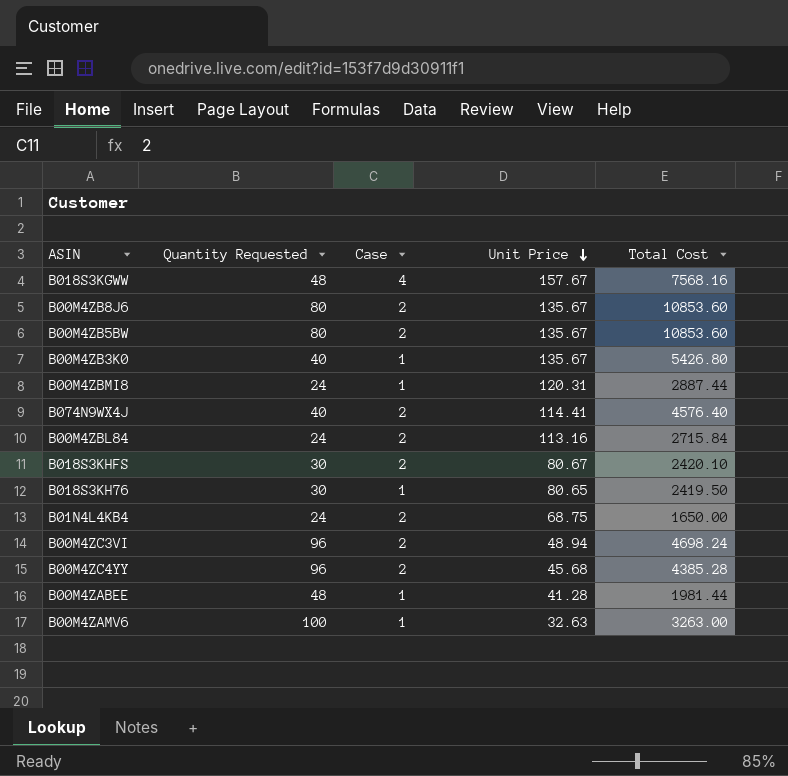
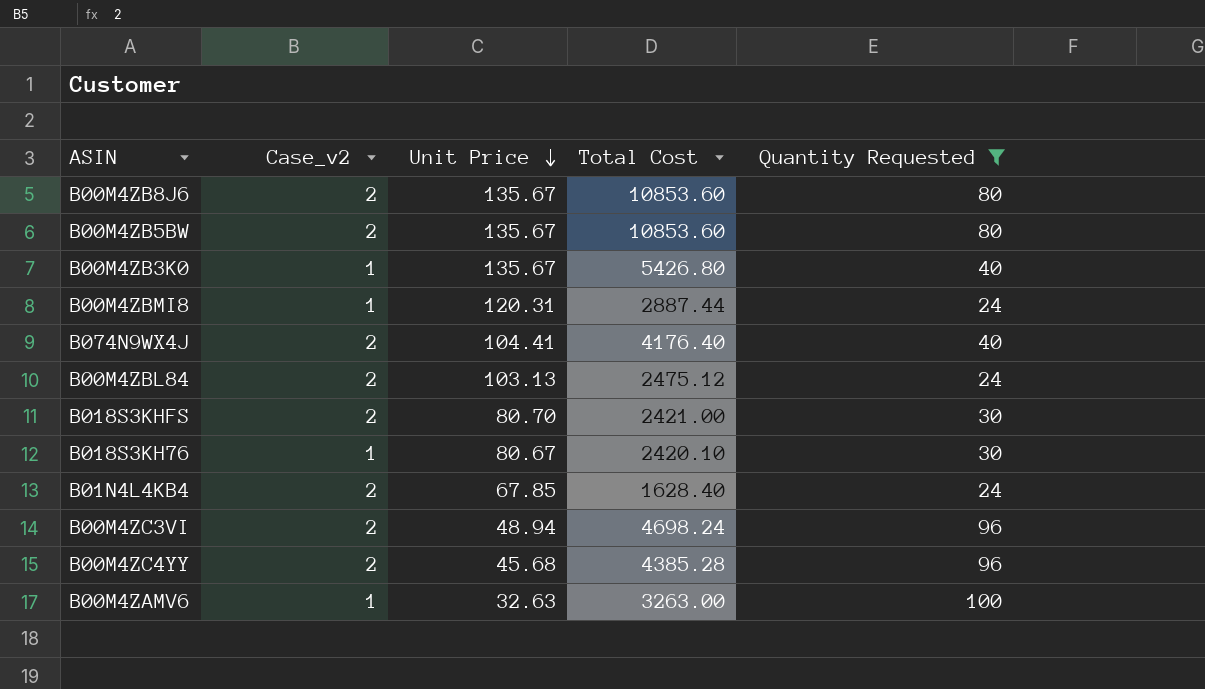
filter: none -> Quantity Requested != 48
column name: Case -> Case_v2
column Quantity Requested | position: 2 -> 5
B074N9WX4J | Unit Price: 114.41 -> 104.41
B074N9WX4J | Total Cost: 4576.40 -> 4176.40
B00M4ZBL84 | Unit Price: 113.16 -> 103.13
B00M4ZBL84 | Total Cost: 2715.84 -> 2475.12
B018S3KHFS | Unit Price: 80.67 -> 80.70
B018S3KHFS | Total Cost: 2420.10 -> 2421.00
B018S3KH76 | Unit Price: 80.65 -> 80.67
B018S3KH76 | Total Cost: 2419.50 -> 2420.10
B01N4L4KB4 | Unit Price: 68.75 -> 67.85
B01N4L4KB4 | Total Cost: 1650.00 -> 1628.40

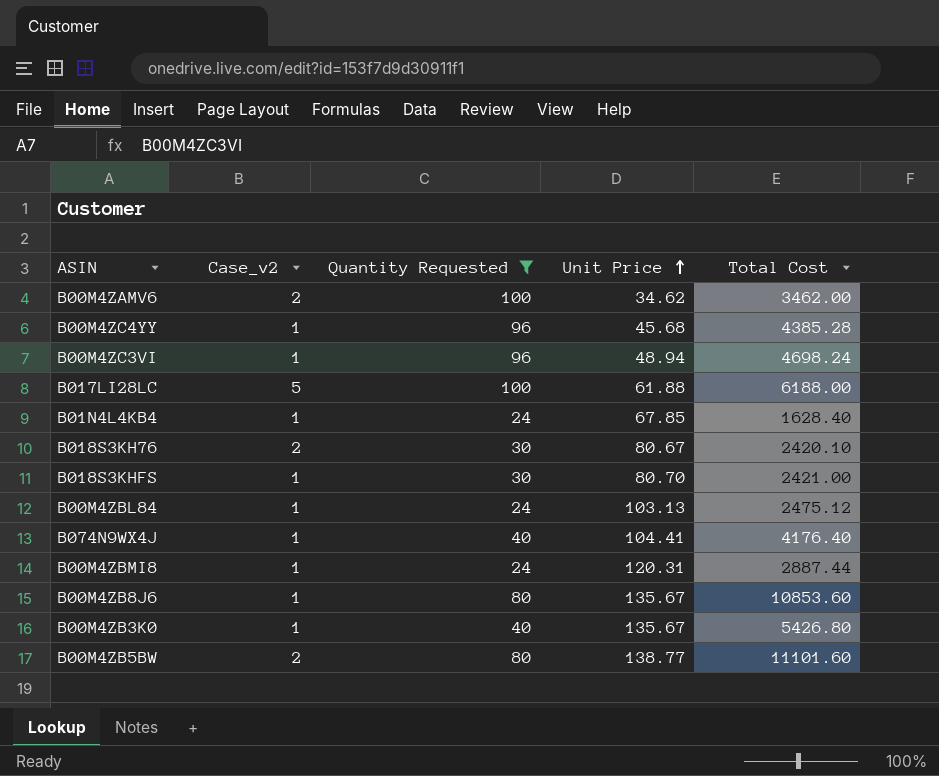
row order: Unit Price descending -> Unit Price ascending
column Quantity Requested | position: 5 -> 3
B00M4ZAMV6 | Case_v2: 1 -> 2
B00M4ZAMV6 | Unit Price: 32.63 -> 34.62
B00M4ZAMV6 | Total Cost: 3263.00 -> 3462.00
B00M4ZC4YY | Case_v2: 2 -> 1
B00M4ZC3VI | Case_v2: 2 -> 1
row B017LI28LC: none -> 5 | 100 | 61.88 | 6188.00
B01N4L4KB4 | Case_v2: 2 -> 1
B018S3KH76 | Case_v2: 1 -> 2
B018S3KHFS | Case_v2: 2 -> 1
B00M4ZBL84 | Case_v2: 2 -> 1
B074N9WX4J | Case_v2: 2 -> 1
B00M4ZB8J6 | Case_v2: 2 -> 1
B00M4ZB5BW | Unit Price: 135.67 -> 138.77
B00M4ZB5BW | Total Cost: 10853.60 -> 11101.60

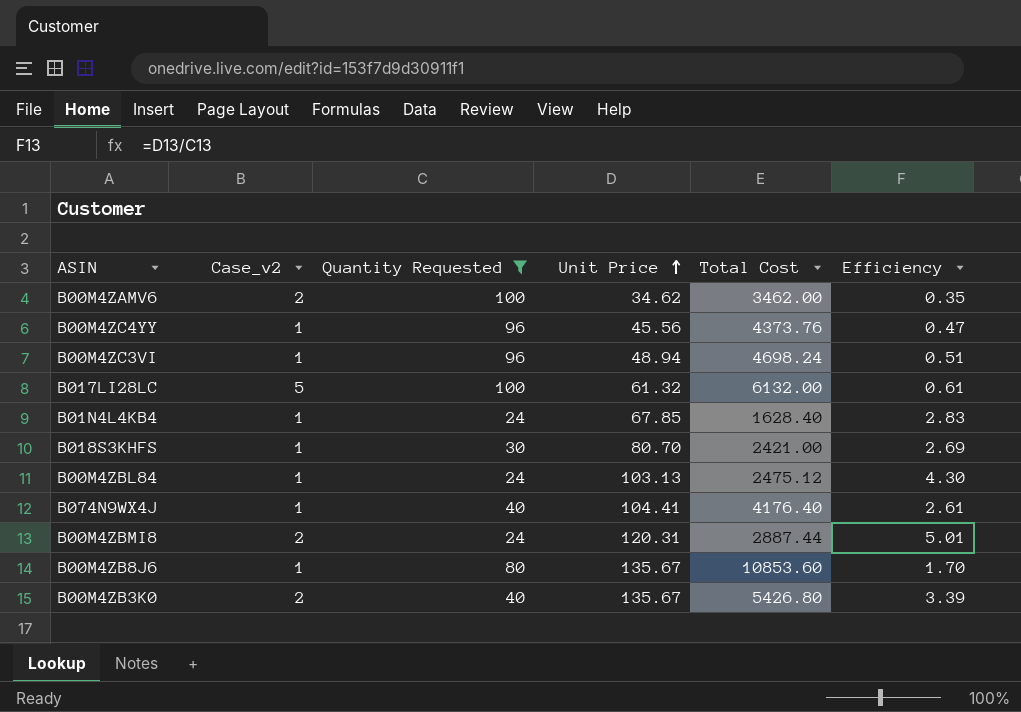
column Efficiency | formula: none -> [Unit Price] / [Quantity Requested]
row B018S3KH76: 2 | 30 | 80.67 | 2420.10 -> none
row B00M4ZB5BW: 2 | 80 | 138.77 | 11101.60 -> none
B00M4ZC4YY | Unit Price: 45.68 -> 45.56
B00M4ZC4YY | Total Cost: 4385.28 -> 4373.76
B017LI28LC | Unit Price: 61.88 -> 61.32
B017LI28LC | Total Cost: 6188.00 -> 6132.00
B00M4ZBMI8 | Case_v2: 1 -> 2
B00M4ZB3K0 | Case_v2: 1 -> 2

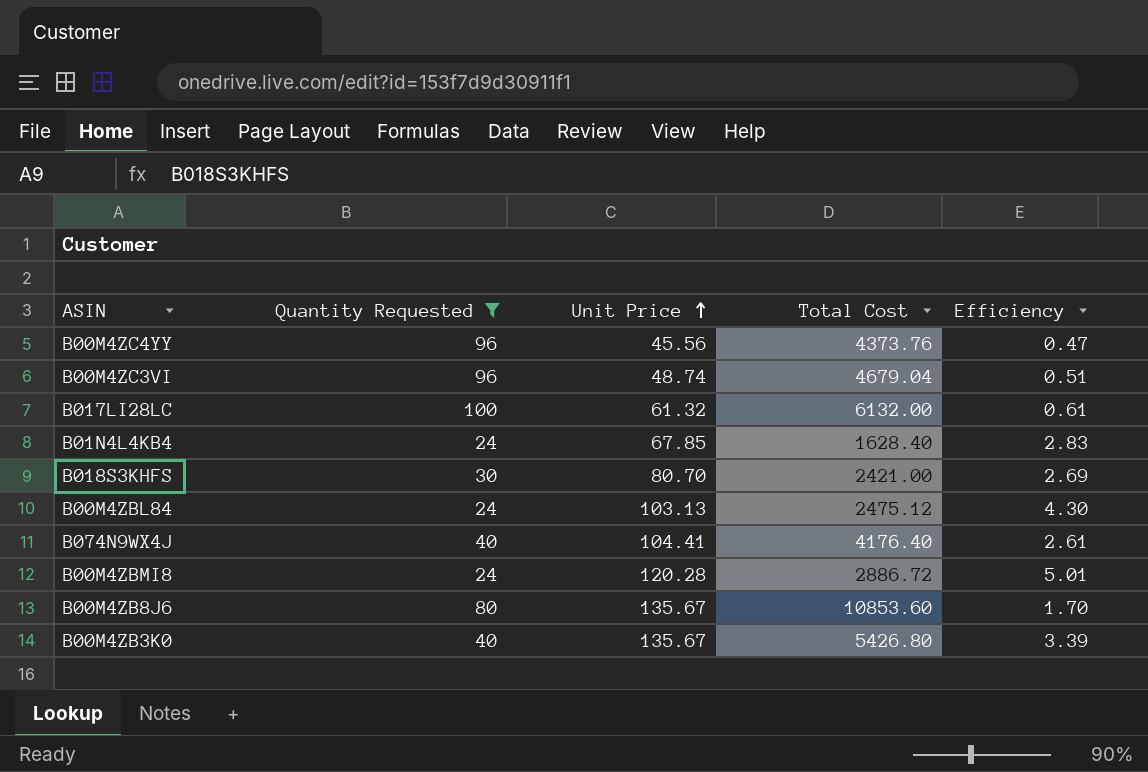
column Case_v2 | position: 2 -> none
row B00M4ZAMV6: 2 | 100 | 34.62 | 3462.00 | 0.35 -> none
B00M4ZC3VI | Unit Price: 48.94 -> 48.74
B00M4ZC3VI | Total Cost: 4698.24 -> 4679.04
B00M4ZBMI8 | Unit Price: 120.31 -> 120.28
B00M4ZBMI8 | Total Cost: 2887.44 -> 2886.72

